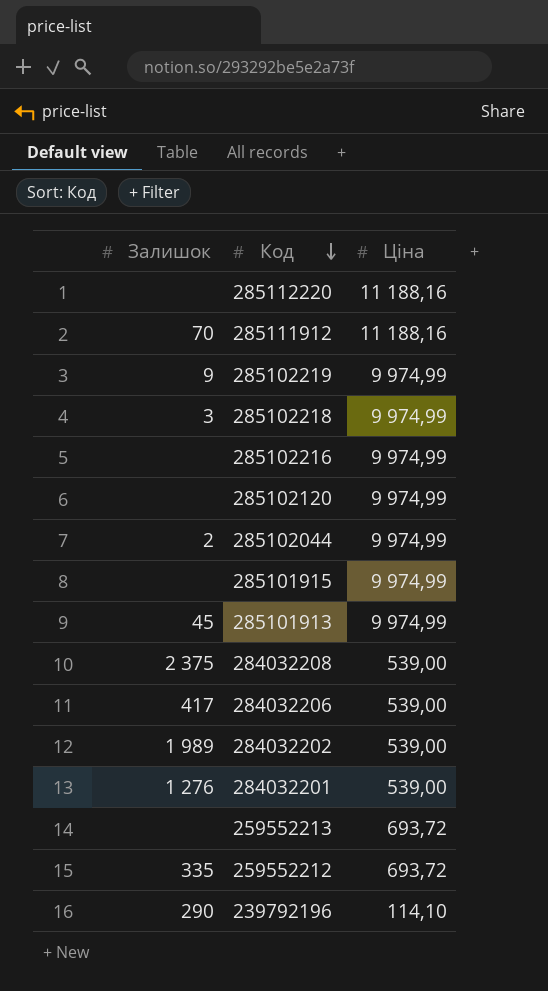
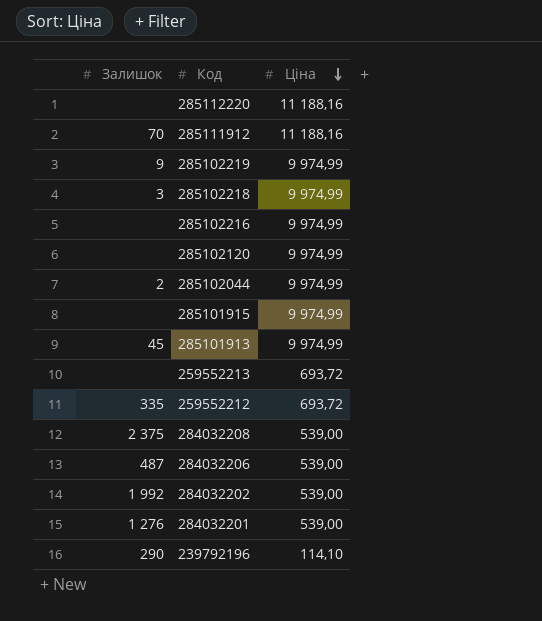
row order: Код descending -> Ціна descending
284032206 | Залишок: 417 -> 487
284032202 | Залишок: 1 989 -> 1 992

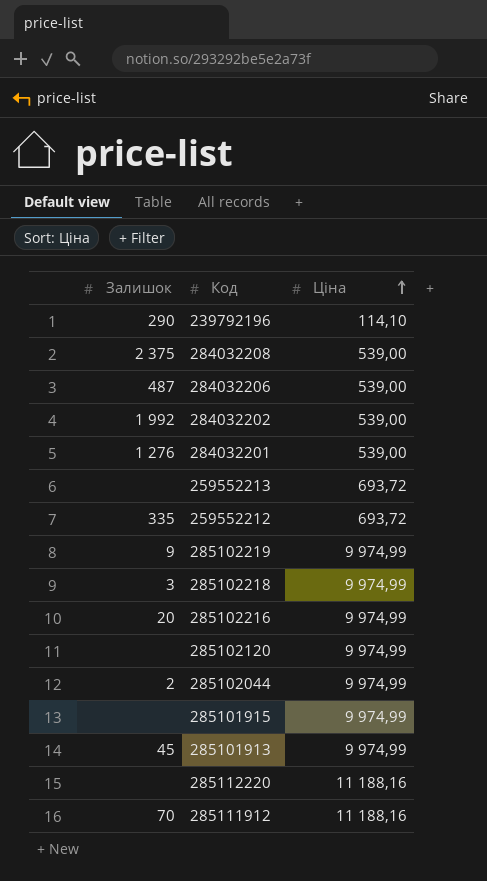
row order: Ціна descending -> Ціна ascending
285102216 | Залишок: none -> 20

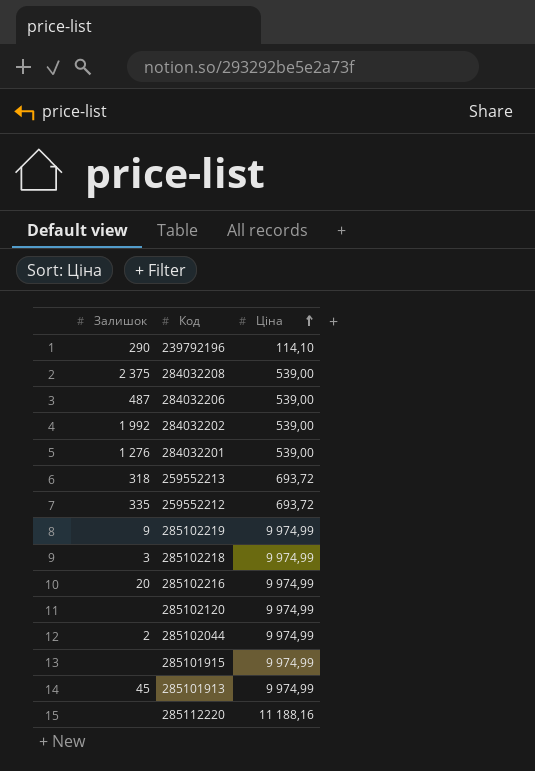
row 285111912: 70 | 11 188,16 -> none
259552213 | Залишок: none -> 318

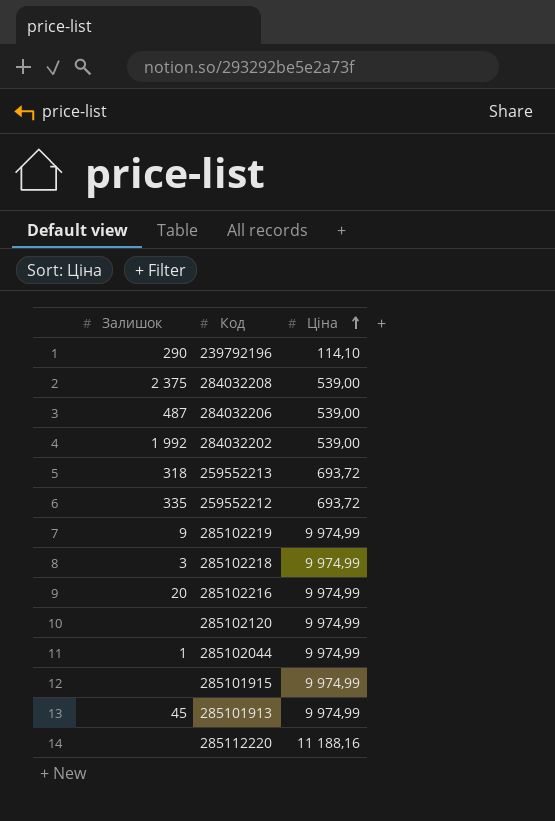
row 284032201: 1 276 | 539,00 -> none
285102044 | Залишок: 2 -> 1

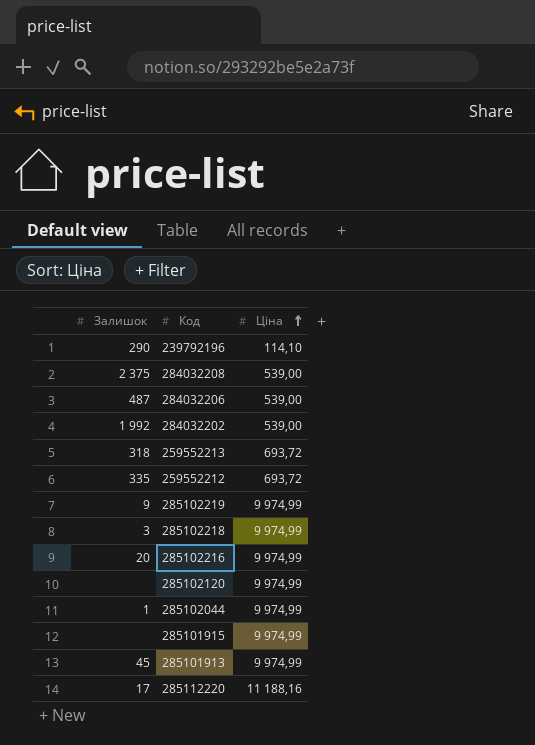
285112220 | Залишок: none -> 17

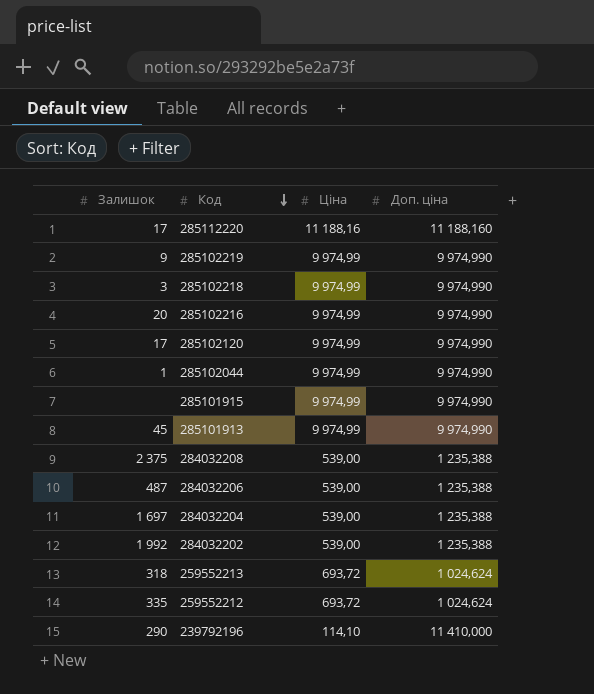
row order: Ціна ascending -> Код descending
column Доп. ціна | position: none -> 4
285102120 | Залишок: none -> 17
row 284032204: none -> 1 697 | 539,00 | 1 235,388

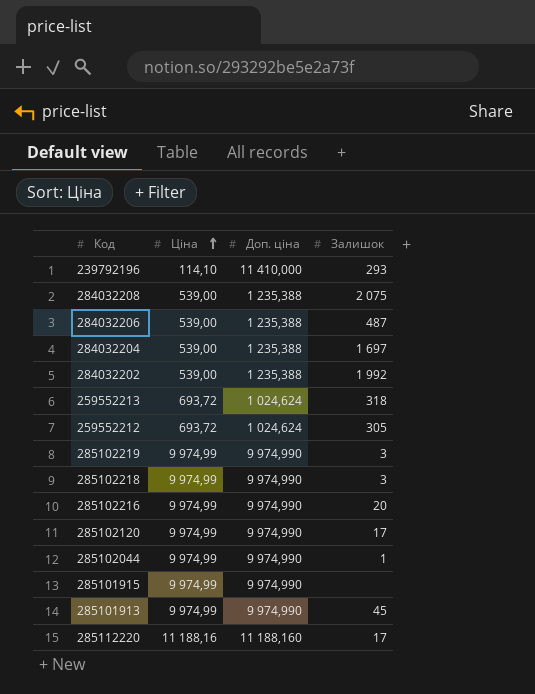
row order: Код descending -> Ціна ascending
column Залишок | position: 1 -> 4
239792196 | Залишок: 290 -> 293
284032208 | Залишок: 2 375 -> 2 075
259552212 | Залишок: 335 -> 305
285102219 | Залишок: 9 -> 3

